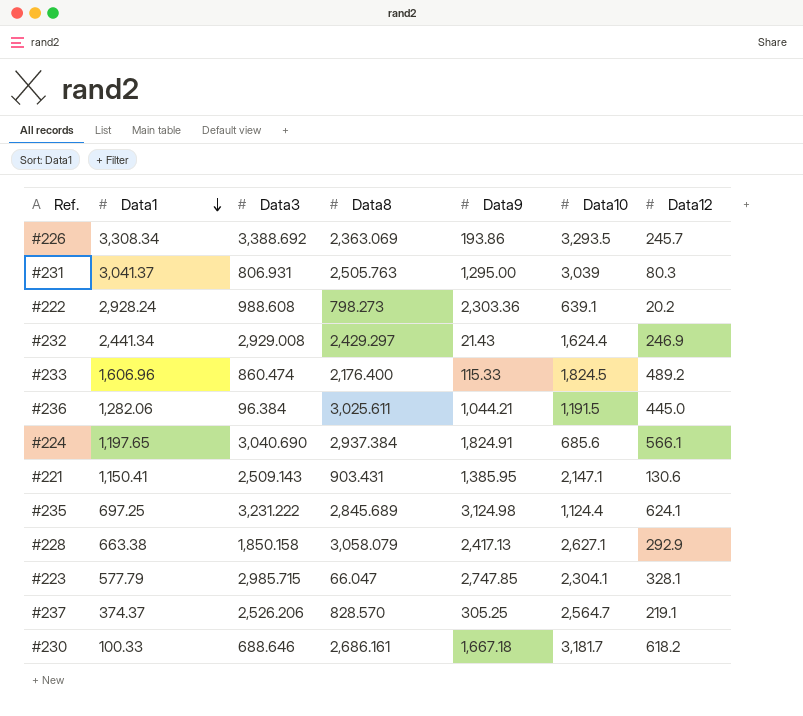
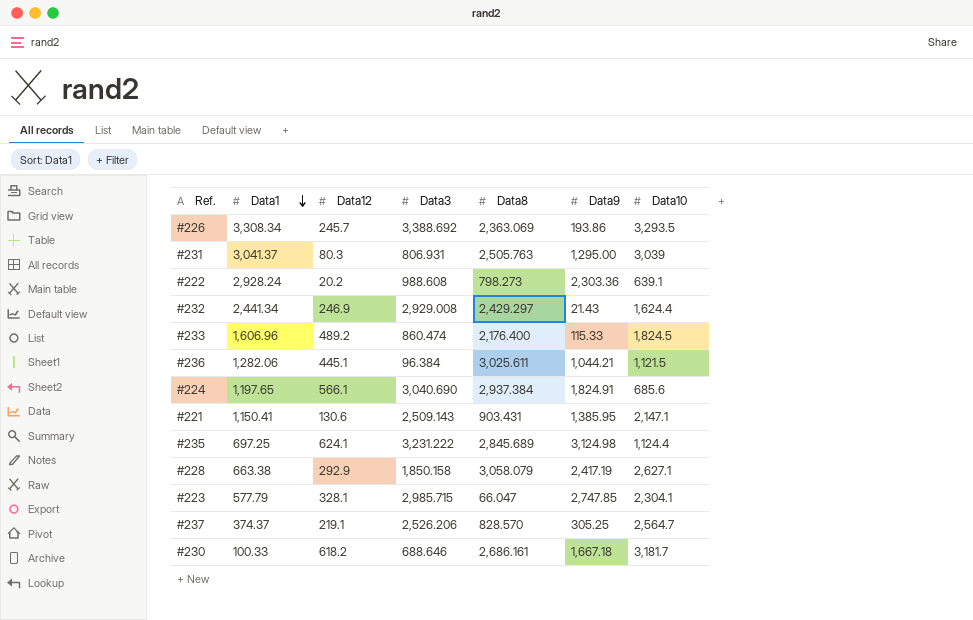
column Data12 | position: 7 -> 3
#236 | Data12: 445.0 -> 445.1
#236 | Data10: 1,191.5 -> 1,121.5
#228 | Data9: 2,417.13 -> 2,417.19

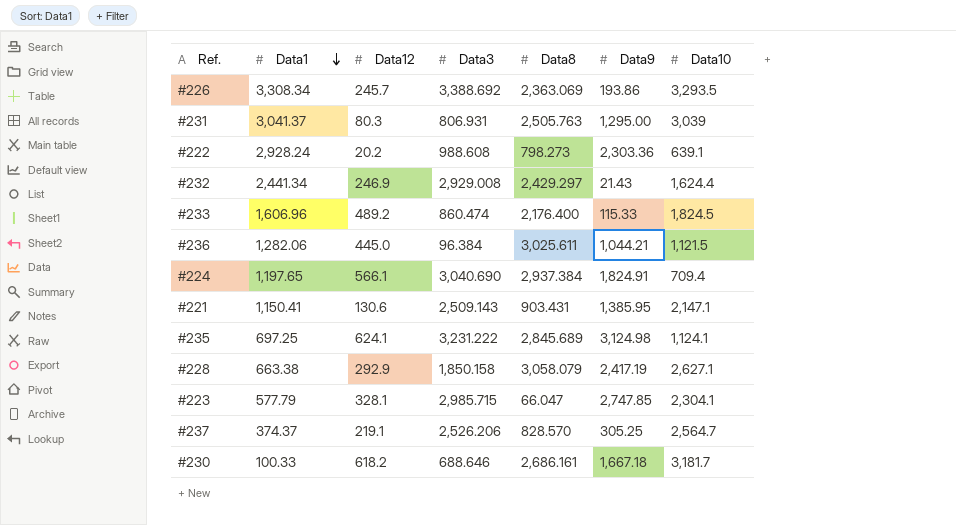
#236 | Data12: 445.1 -> 445.0
#224 | Data10: 685.6 -> 709.4
#235 | Data10: 1,124.4 -> 1,124.1

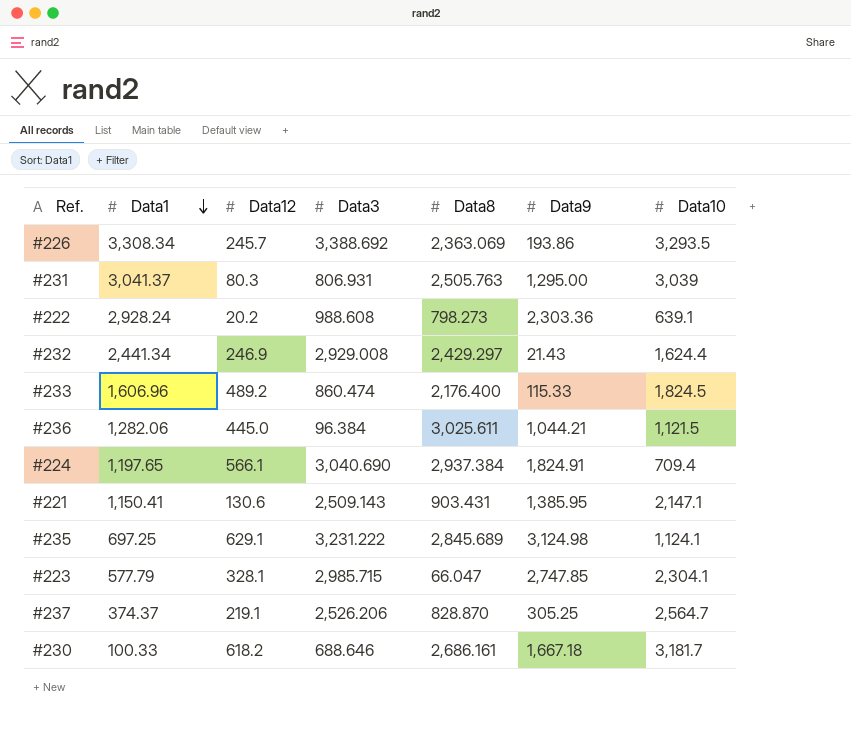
row #228: 663.38 | 292.9 | 1,850.158 | 3,058.079 | 2,417.19 | 2,627.1 -> none
#235 | Data12: 624.1 -> 629.1
#237 | Data8: 828.570 -> 828.870

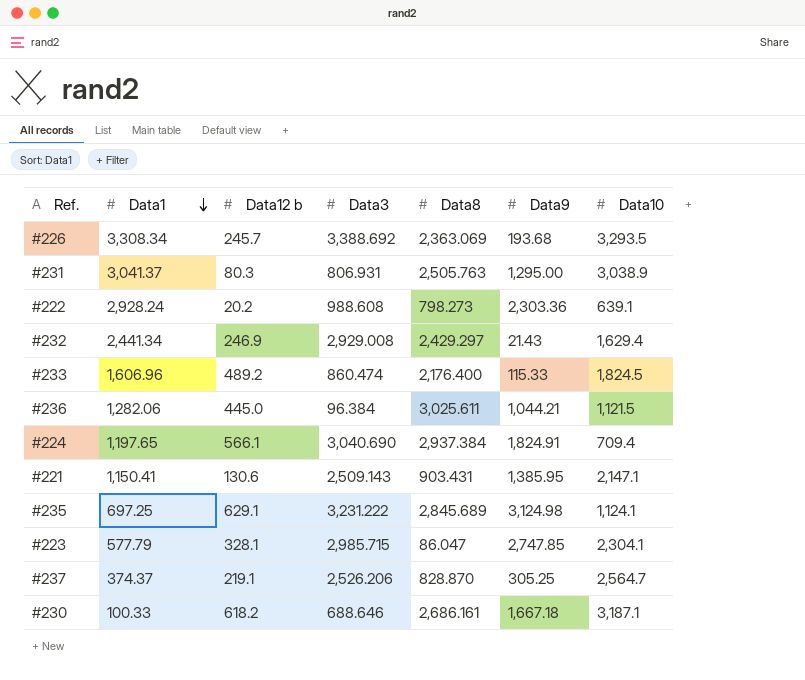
column name: Data12 -> Data12 b
#226 | Data9: 193.86 -> 193.68
#231 | Data10: 3,039 -> 3,038.9
#232 | Data10: 1,624.4 -> 1,629.4
#223 | Data8: 66.047 -> 86.047
#230 | Data10: 3,181.7 -> 3,187.1

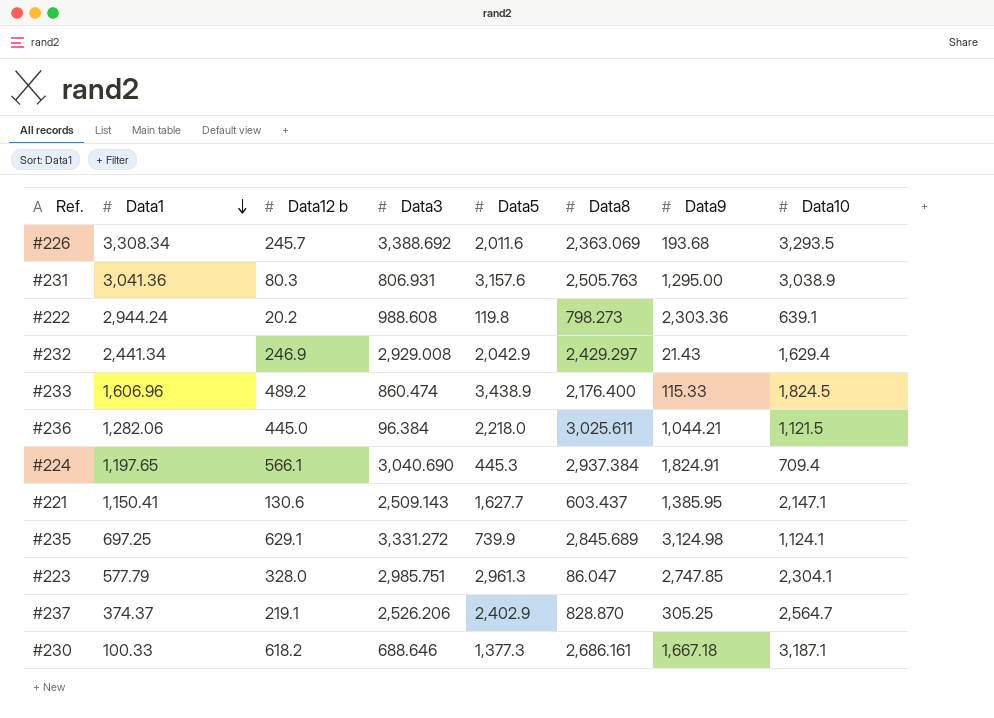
column Data5 | position: none -> 5
#231 | Data1: 3,041.37 -> 3,041.36
#222 | Data1: 2,928.24 -> 2,944.24
#221 | Data8: 903.431 -> 603.437
#235 | Data3: 3,231.222 -> 3,331.272
#223 | Data12 b: 328.1 -> 328.0
#223 | Data3: 2,985.715 -> 2,985.751

